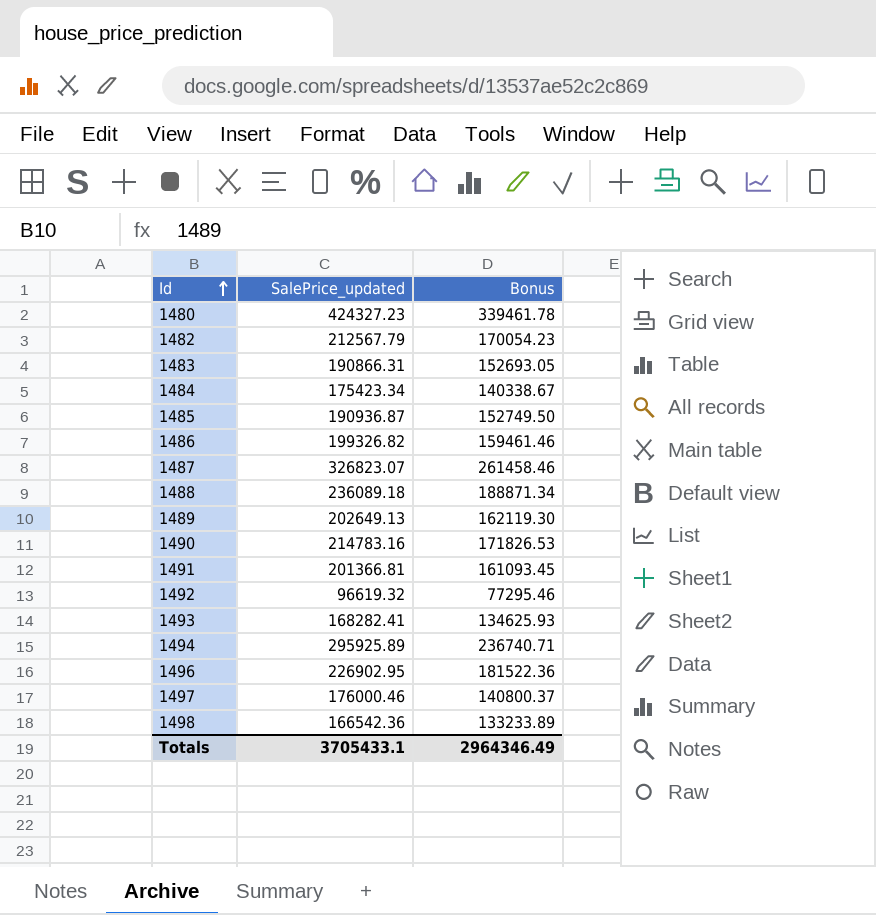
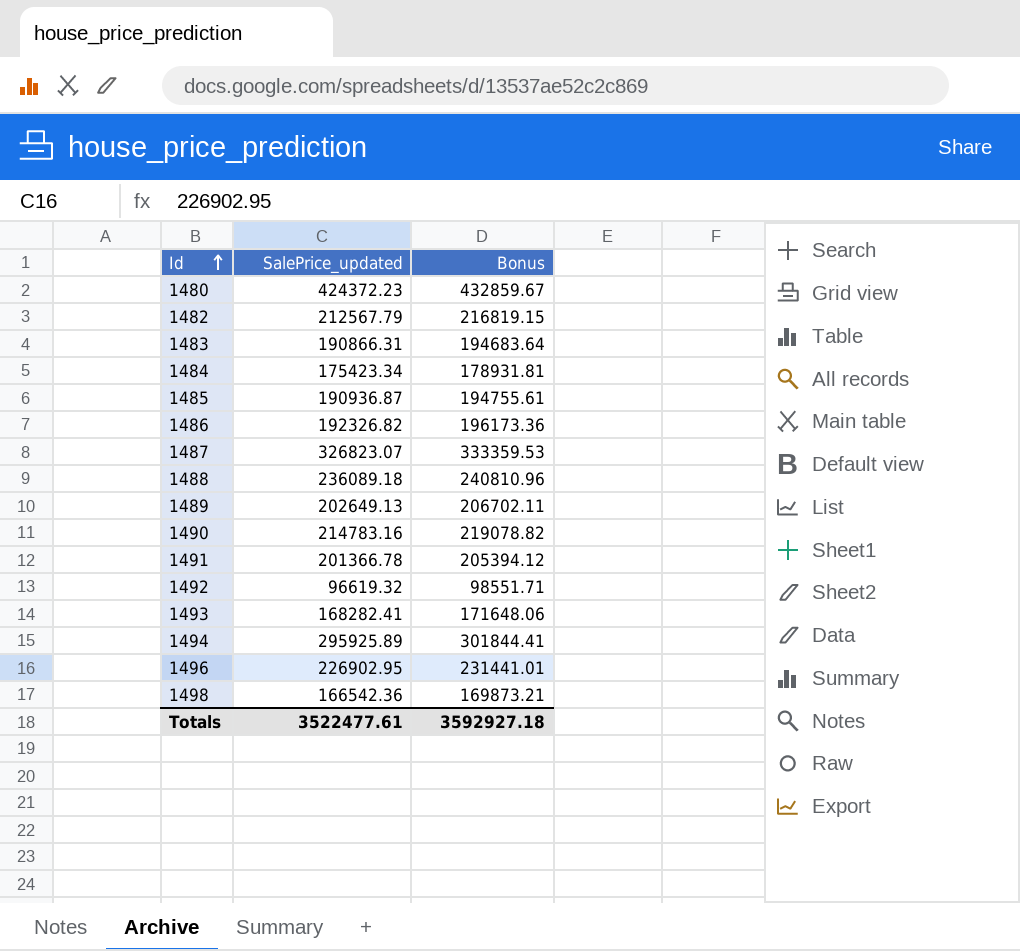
column Bonus | formula: [SalePrice_updated] * 0.8 -> [SalePrice_updated] * 1.02
row 1497: 176000.46 | 140800.37 -> none
1480 | SalePrice_updated: 424327.23 -> 424372.23
1486 | SalePrice_updated: 199326.82 -> 192326.82
1491 | SalePrice_updated: 201366.81 -> 201366.78
Totals | SalePrice_updated: 3705433.1 -> 3522477.61
Totals | Bonus: 2964346.49 -> 3592927.18

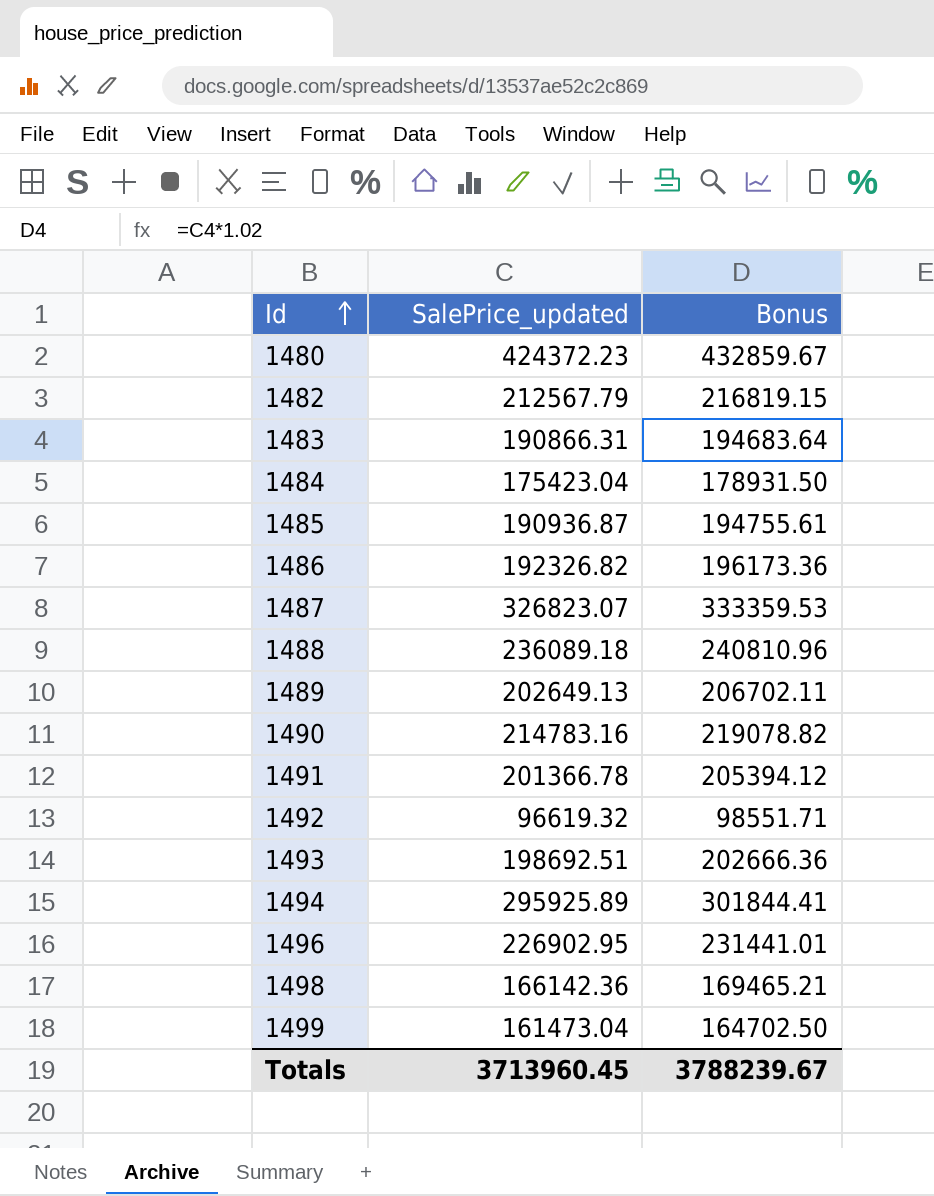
1484 | SalePrice_updated: 175423.34 -> 175423.04
1484 | Bonus: 178931.81 -> 178931.50
1493 | SalePrice_updated: 168282.41 -> 198692.51
1493 | Bonus: 171648.06 -> 202666.36
1498 | SalePrice_updated: 166542.36 -> 166142.36
1498 | Bonus: 169873.21 -> 169465.21
row 1499: none -> 161473.04 | 164702.50
Totals | SalePrice_updated: 3522477.61 -> 3713960.45
Totals | Bonus: 3592927.18 -> 3788239.67

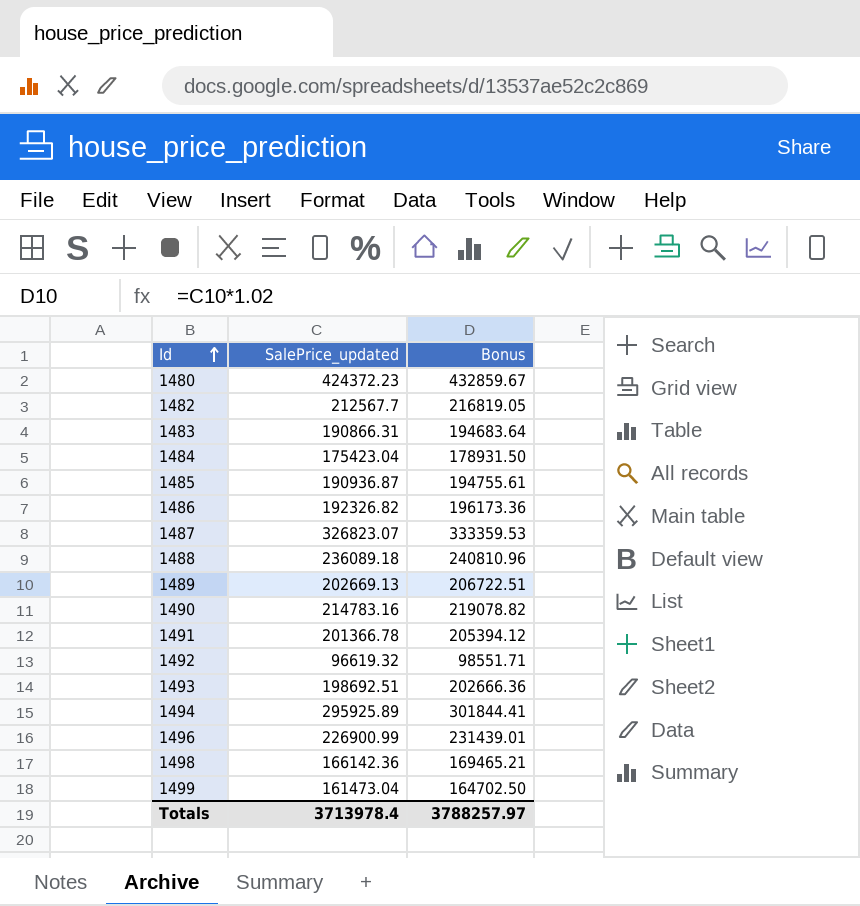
1482 | SalePrice_updated: 212567.79 -> 212567.7
1482 | Bonus: 216819.15 -> 216819.05
1489 | SalePrice_updated: 202649.13 -> 202669.13
1489 | Bonus: 206702.11 -> 206722.51
1496 | SalePrice_updated: 226902.95 -> 226900.99
1496 | Bonus: 231441.01 -> 231439.01
Totals | SalePrice_updated: 3713960.45 -> 3713978.4
Totals | Bonus: 3788239.67 -> 3788257.97

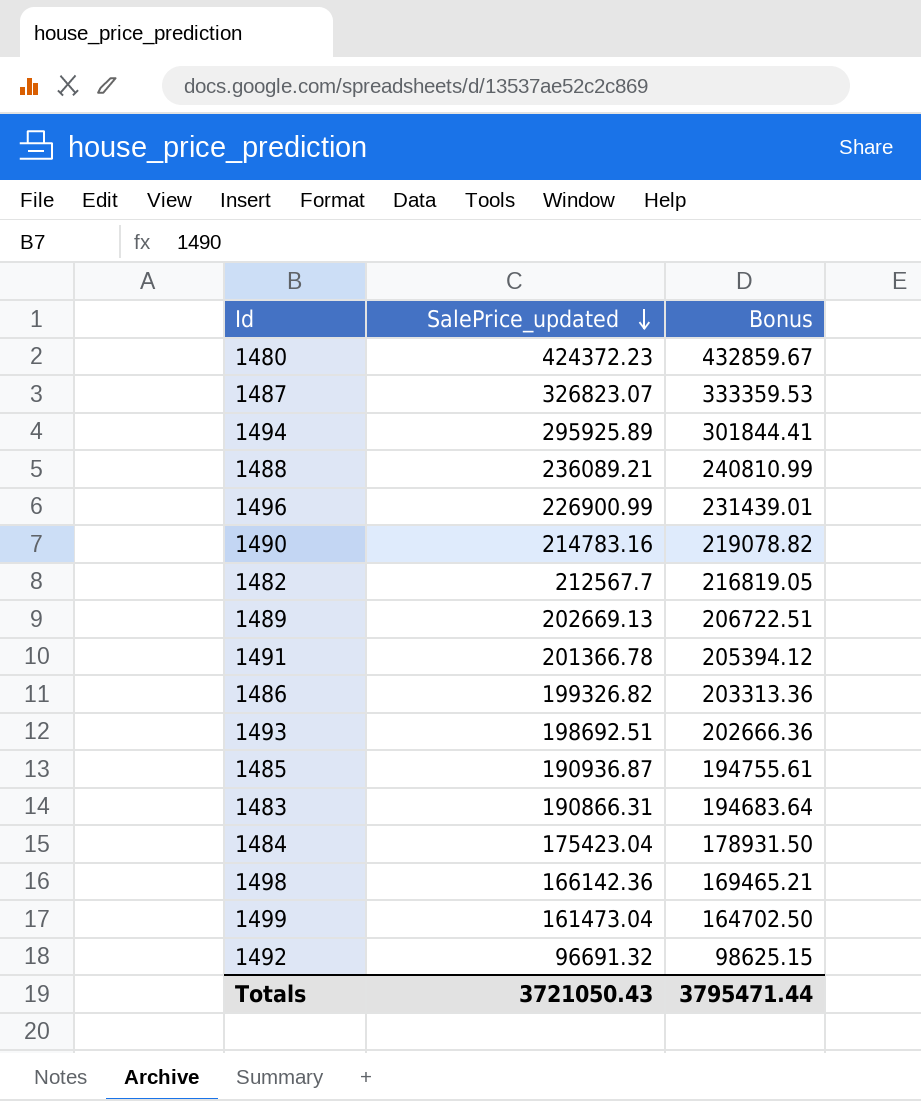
row order: Id ascending -> SalePrice_updated descending
1488 | SalePrice_updated: 236089.18 -> 236089.21
1488 | Bonus: 240810.96 -> 240810.99
1486 | SalePrice_updated: 192326.82 -> 199326.82
1486 | Bonus: 196173.36 -> 203313.36
1492 | SalePrice_updated: 96619.32 -> 96691.32
1492 | Bonus: 98551.71 -> 98625.15
Totals | SalePrice_updated: 3713978.4 -> 3721050.43
Totals | Bonus: 3788257.97 -> 3795471.44

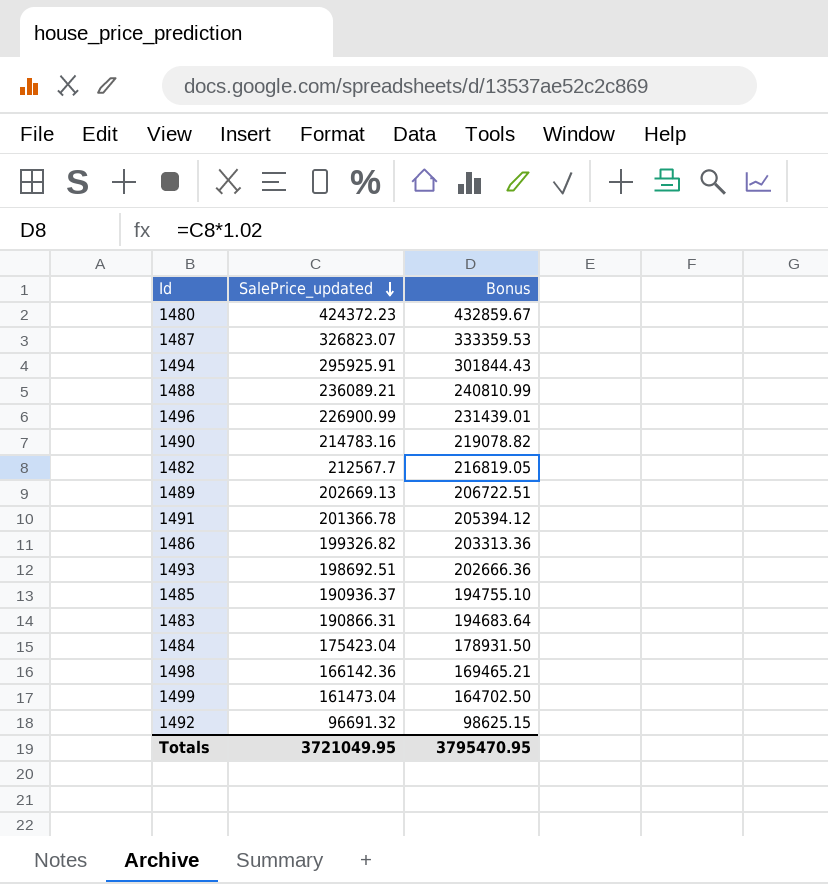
1494 | SalePrice_updated: 295925.89 -> 295925.91
1494 | Bonus: 301844.41 -> 301844.43
1485 | SalePrice_updated: 190936.87 -> 190936.37
1485 | Bonus: 194755.61 -> 194755.10
Totals | SalePrice_updated: 3721050.43 -> 3721049.95
Totals | Bonus: 3795471.44 -> 3795470.95

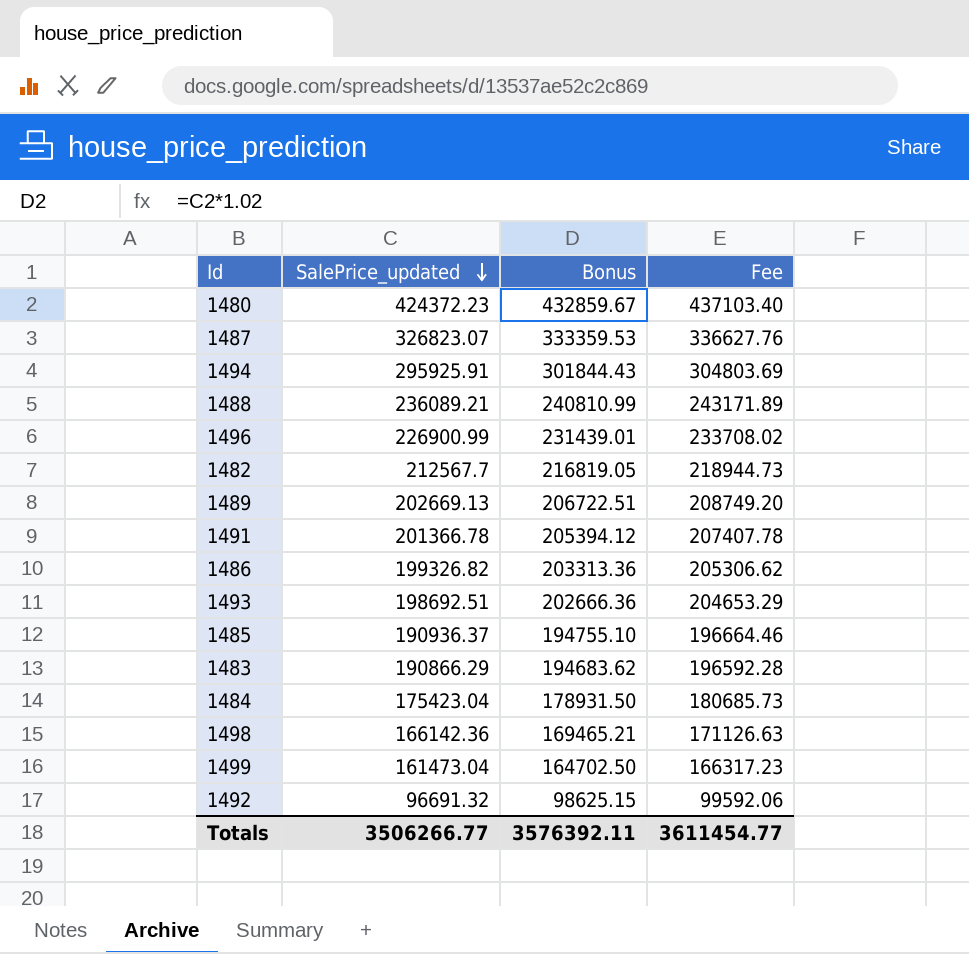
column Fee | formula: none -> [SalePrice_updated] * 1.03
row 1490: 214783.16 | 219078.82 -> none
1483 | SalePrice_updated: 190866.31 -> 190866.29
1483 | Bonus: 194683.64 -> 194683.62
Totals | SalePrice_updated: 3721049.95 -> 3506266.77
Totals | Bonus: 3795470.95 -> 3576392.11

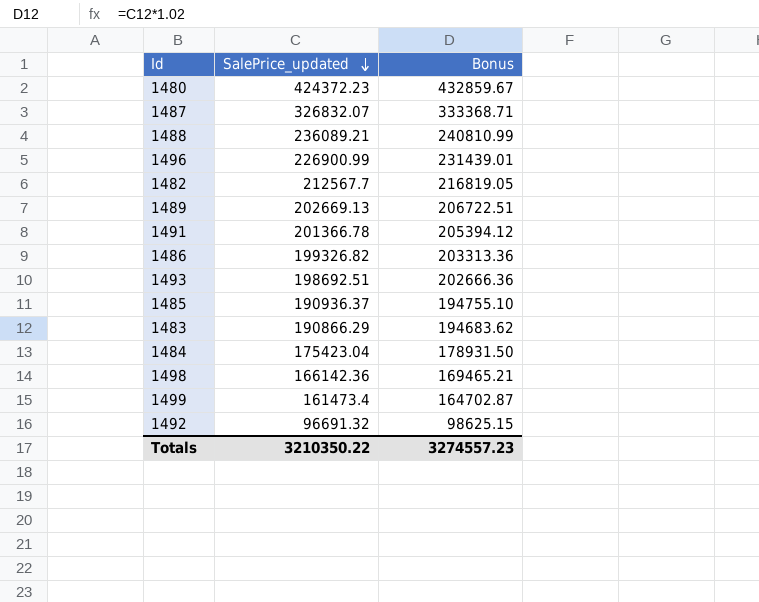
column Fee | formula: [SalePrice_updated] * 1.03 -> none
row 1494: 295925.91 | 301844.43 | 304803.69 -> none
1487 | SalePrice_updated: 326823.07 -> 326832.07
1487 | Bonus: 333359.53 -> 333368.71
1499 | SalePrice_updated: 161473.04 -> 161473.4
1499 | Bonus: 164702.50 -> 164702.87
Totals | SalePrice_updated: 3506266.77 -> 3210350.22
Totals | Bonus: 3576392.11 -> 3274557.23

